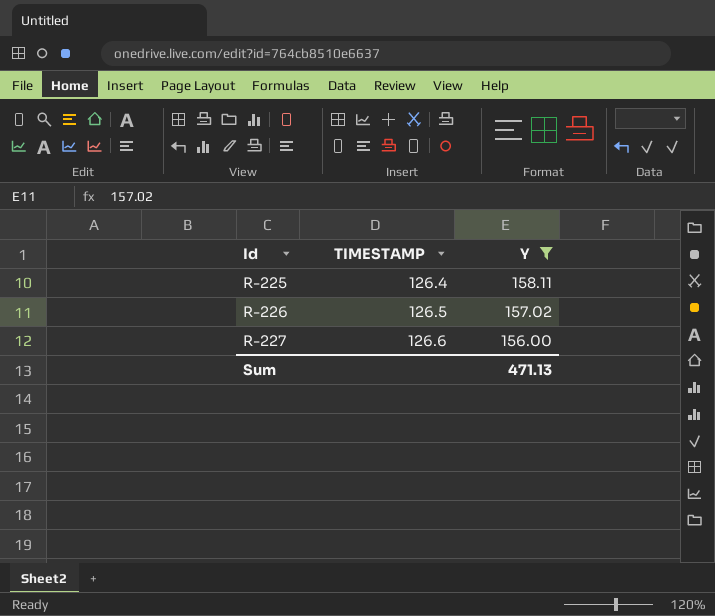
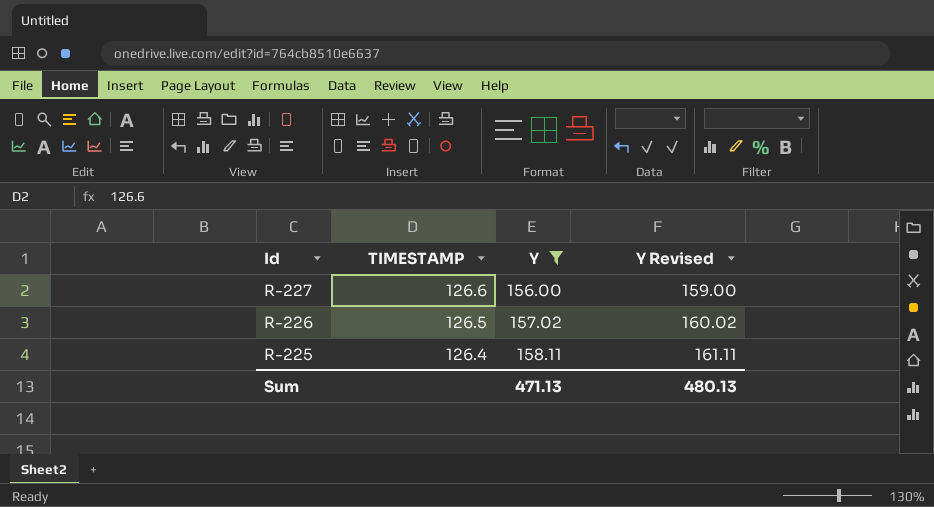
row order: Id ascending -> Id descending
column Y Revised | formula: none -> [Y] + 3

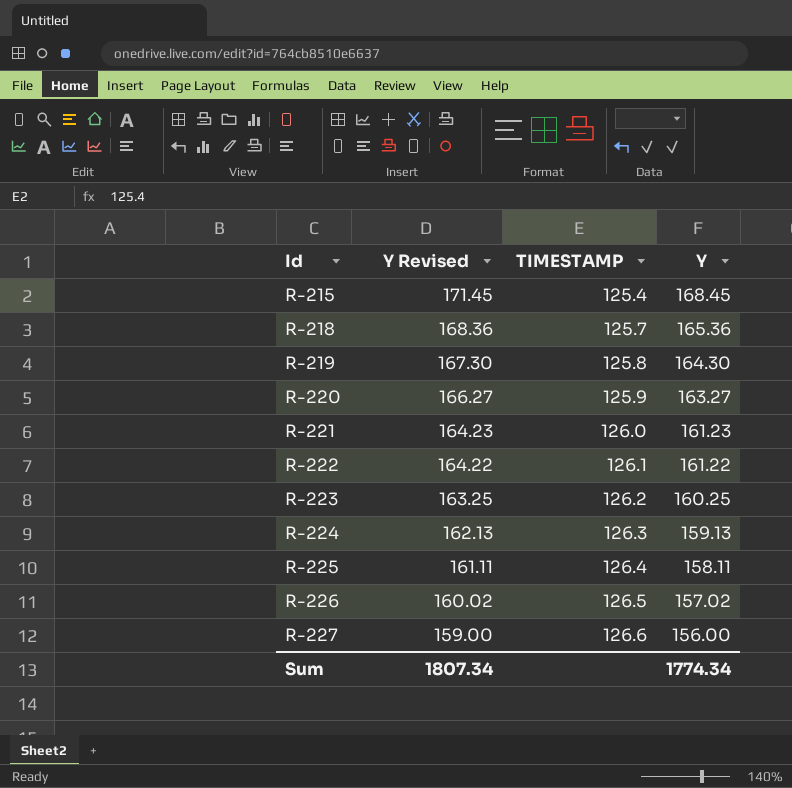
filter: Y <= 158.11 -> none
row order: Id descending -> Id ascending
column Y Revised | position: 4 -> 2
Sum | Y Revised: 480.13 -> 1807.34
Sum | Y: 471.13 -> 1774.34

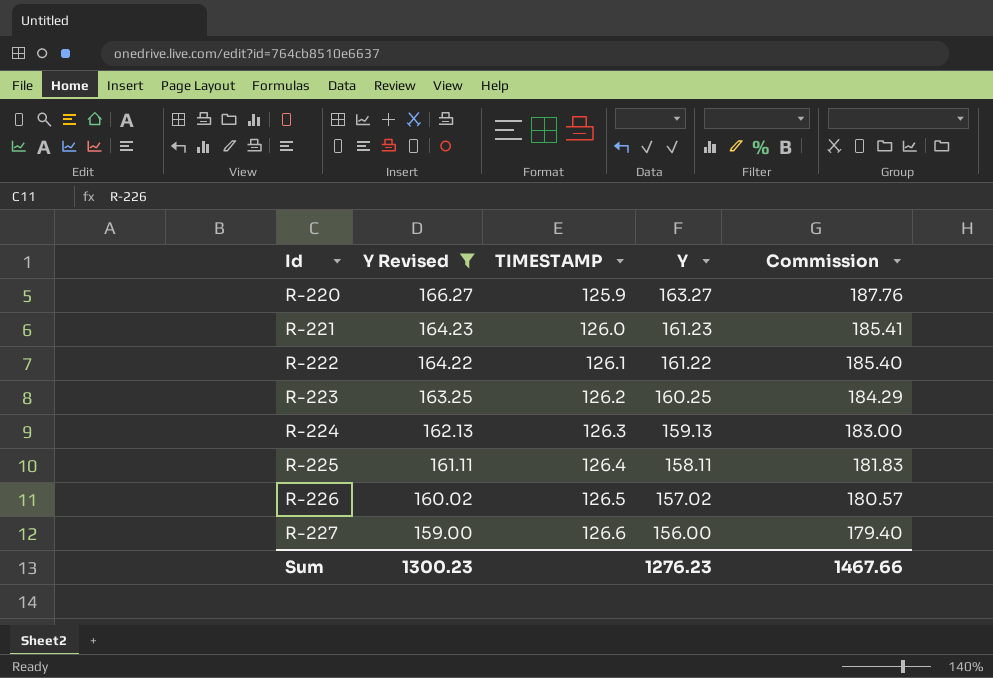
filter: none -> Y Revised <= 166.27
column Commission | formula: none -> [Y] * 1.15
Sum | Y Revised: 1807.34 -> 1300.23
Sum | Y: 1774.34 -> 1276.23

